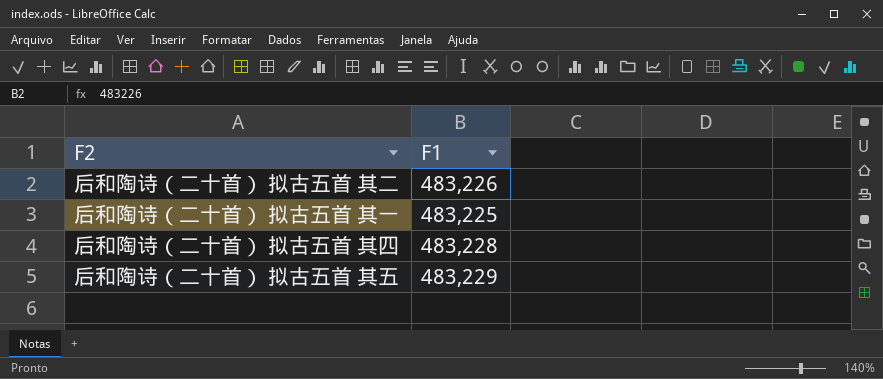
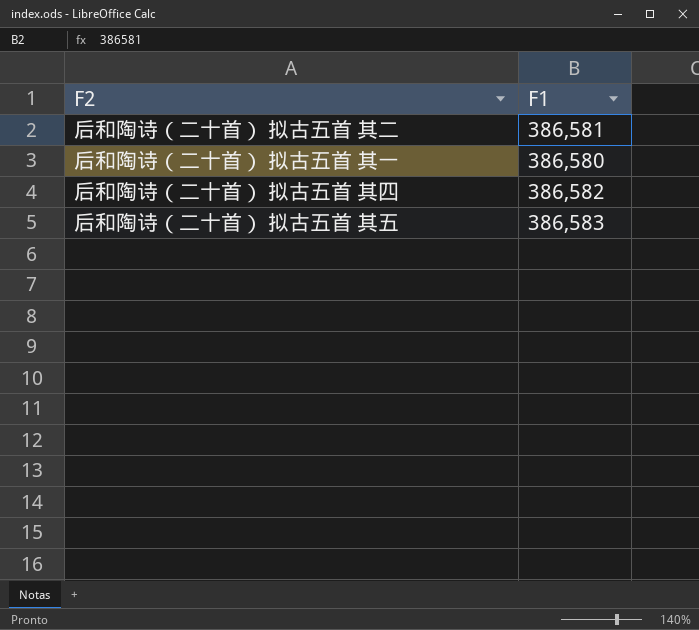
后和陶诗（二十首） 拟古五首 其二 | F1: 483,226 -> 386,581
后和陶诗（二十首） 拟古五首 其一 | F1: 483,225 -> 386,580
后和陶诗（二十首） 拟古五首 其四 | F1: 483,228 -> 386,582
后和陶诗（二十首） 拟古五首 其五 | F1: 483,229 -> 386,583

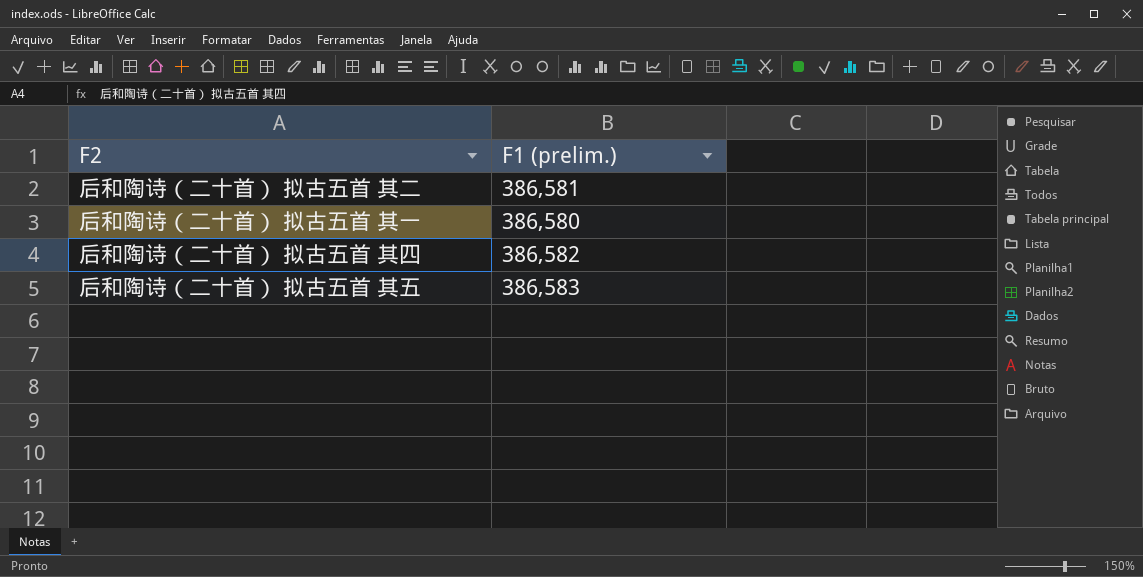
column name: F1 -> F1 (prelim.)

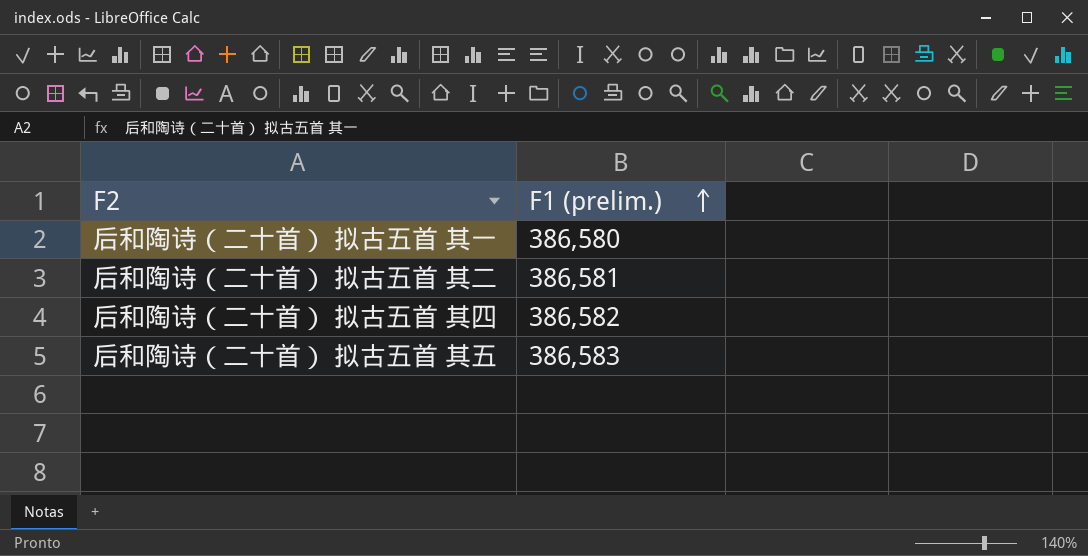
row order: none -> F1 (prelim.) ascending

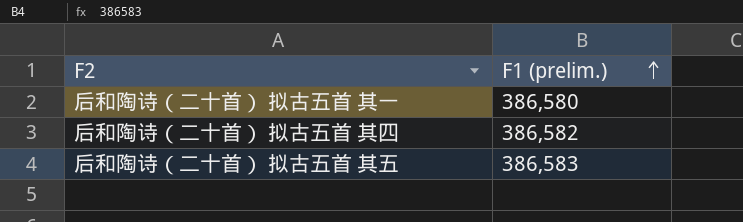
row 后和陶诗（二十首） 拟古五首 其二: 386,581 -> none

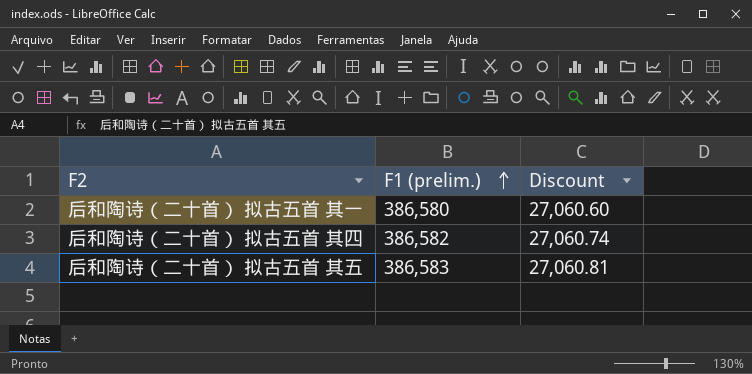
column Discount | formula: none -> [F1 (prelim.)] * 0.07

